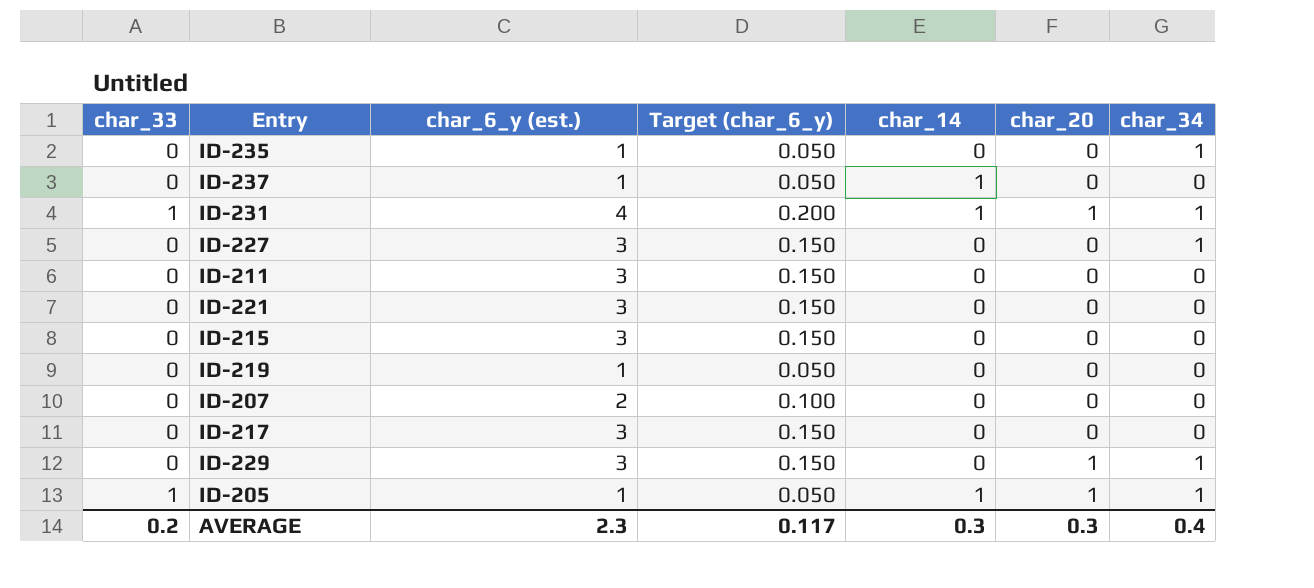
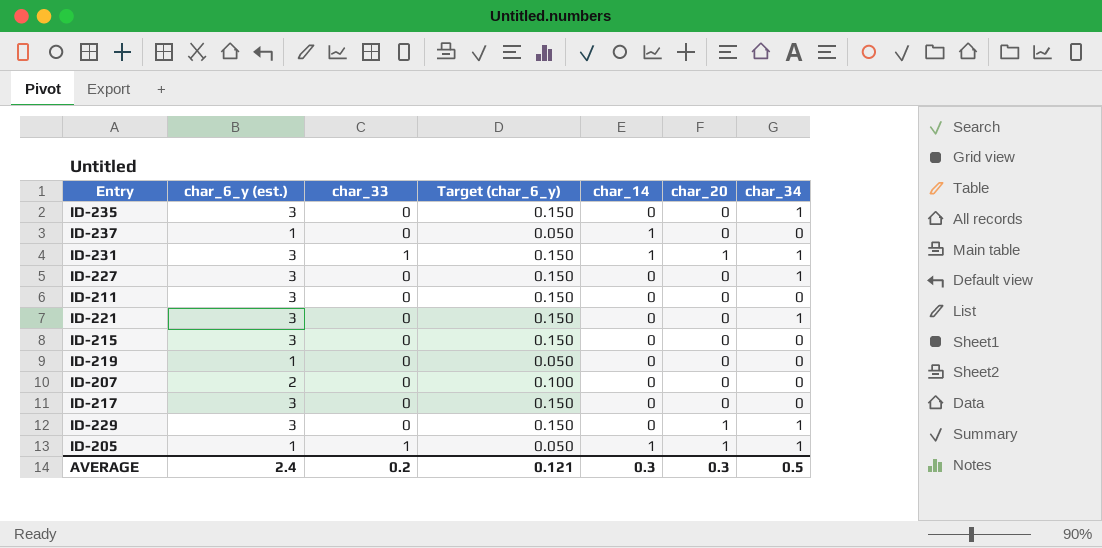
column char_33 | position: 1 -> 3
ID-235 | char_6_y (est.): 1 -> 3
ID-235 | Target (char_6_y): 0.050 -> 0.150
ID-231 | char_6_y (est.): 4 -> 3
ID-231 | Target (char_6_y): 0.200 -> 0.150
ID-221 | char_34: 0 -> 1
AVERAGE | char_6_y (est.): 2.3 -> 2.4
AVERAGE | Target (char_6_y): 0.117 -> 0.121
AVERAGE | char_34: 0.4 -> 0.5

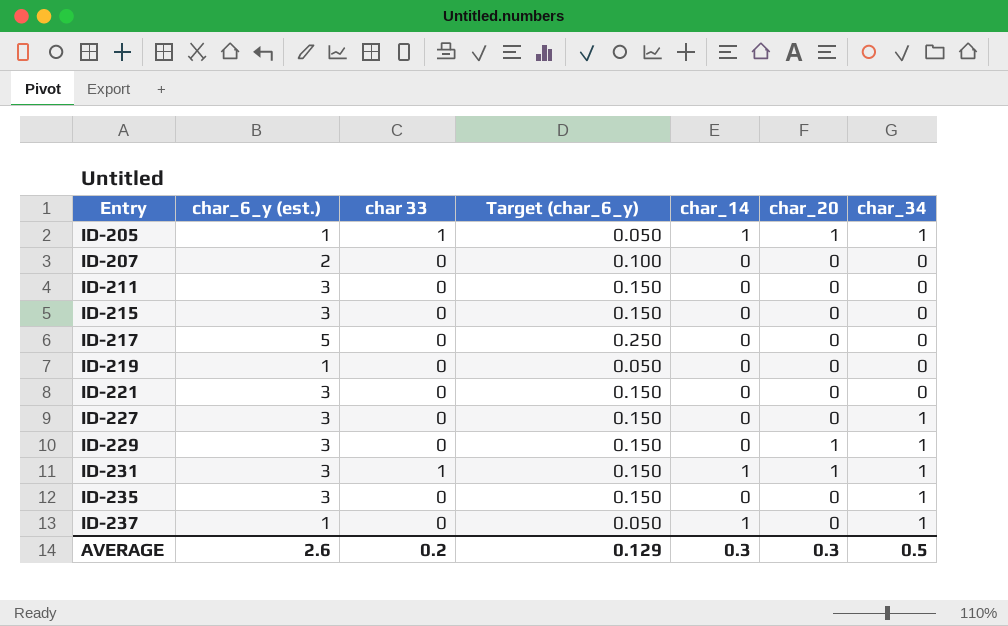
row order: none -> Entry ascending
column name: char_33 -> char 33
ID-217 | char_6_y (est.): 3 -> 5
ID-217 | Target (char_6_y): 0.150 -> 0.250
ID-221 | char_34: 1 -> 0
ID-237 | char_34: 0 -> 1
AVERAGE | char_6_y (est.): 2.4 -> 2.6
AVERAGE | Target (char_6_y): 0.121 -> 0.129

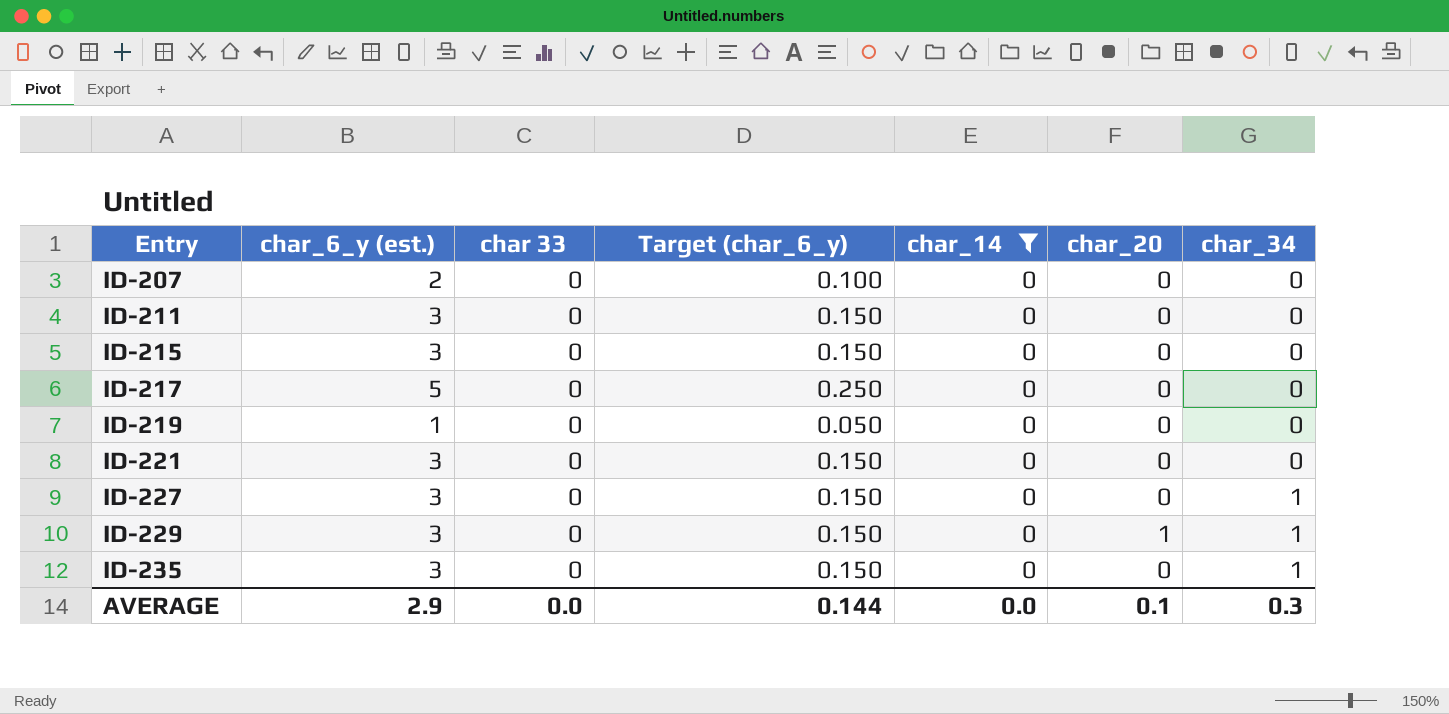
filter: none -> char_14 = 0
AVERAGE | char_6_y (est.): 2.6 -> 2.9
AVERAGE | char 33: 0.2 -> 0.0
AVERAGE | Target (char_6_y): 0.129 -> 0.144
AVERAGE | char_14: 0.3 -> 0.0
AVERAGE | char_20: 0.3 -> 0.1
AVERAGE | char_34: 0.5 -> 0.3

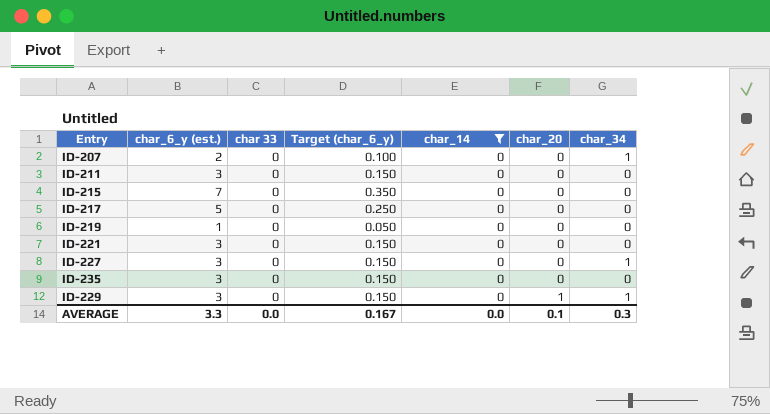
row order: Entry ascending -> char_20 ascending
ID-207 | char_34: 0 -> 1
ID-215 | char_6_y (est.): 3 -> 7
ID-215 | Target (char_6_y): 0.150 -> 0.350
ID-235 | char_34: 1 -> 0
AVERAGE | char_6_y (est.): 2.9 -> 3.3
AVERAGE | Target (char_6_y): 0.144 -> 0.167

